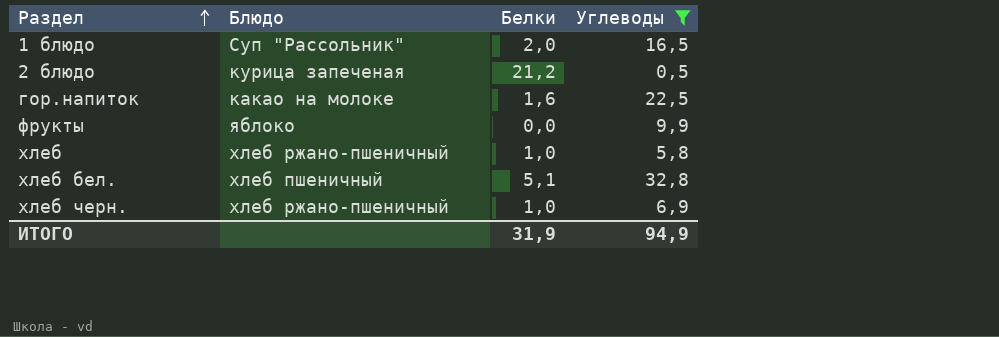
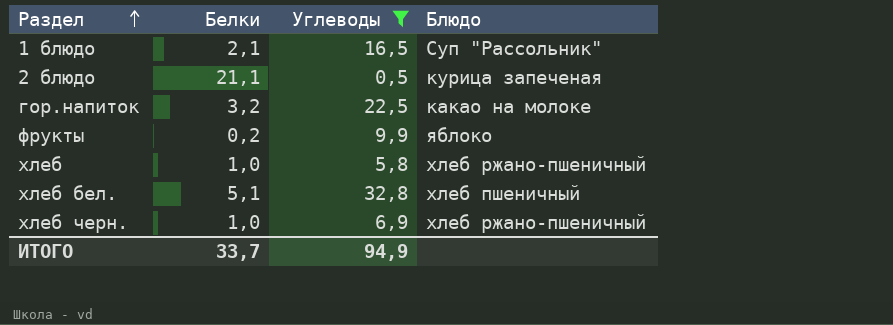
column Блюдо | position: 2 -> 4
1 блюдо | Белки: 2,0 -> 2,1
2 блюдо | Белки: 21,2 -> 21,1
гор.напиток | Белки: 1,6 -> 3,2
фрукты | Белки: 0,0 -> 0,2
ИТОГО | Белки: 31,9 -> 33,7

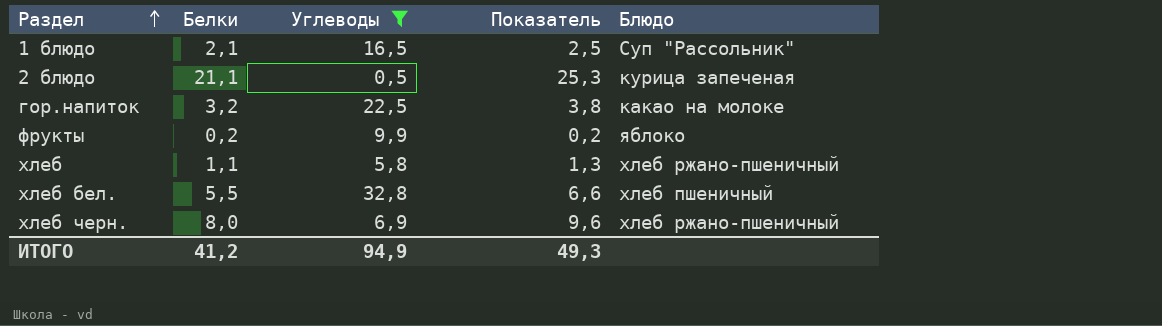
column Показатель | formula: none -> [Белки] * 1,2
хлеб | Белки: 1,0 -> 1,1
хлеб бел. | Белки: 5,1 -> 5,5
хлеб черн. | Белки: 1,0 -> 8,0
ИТОГО | Белки: 33,7 -> 41,2

